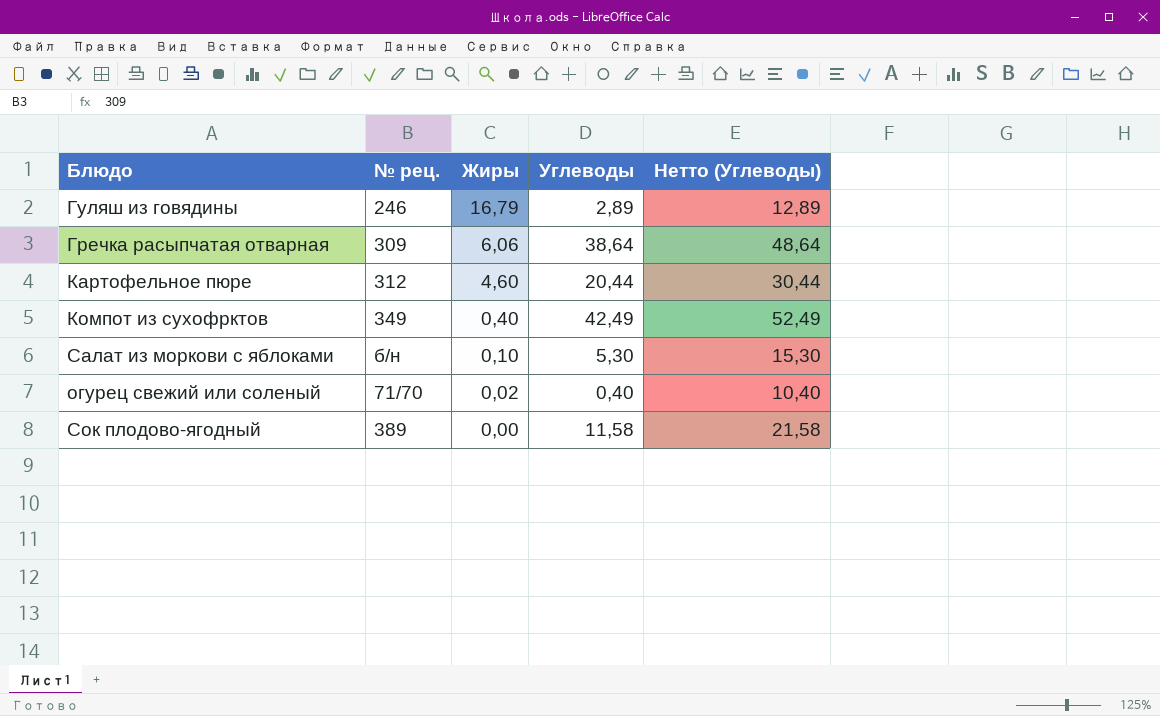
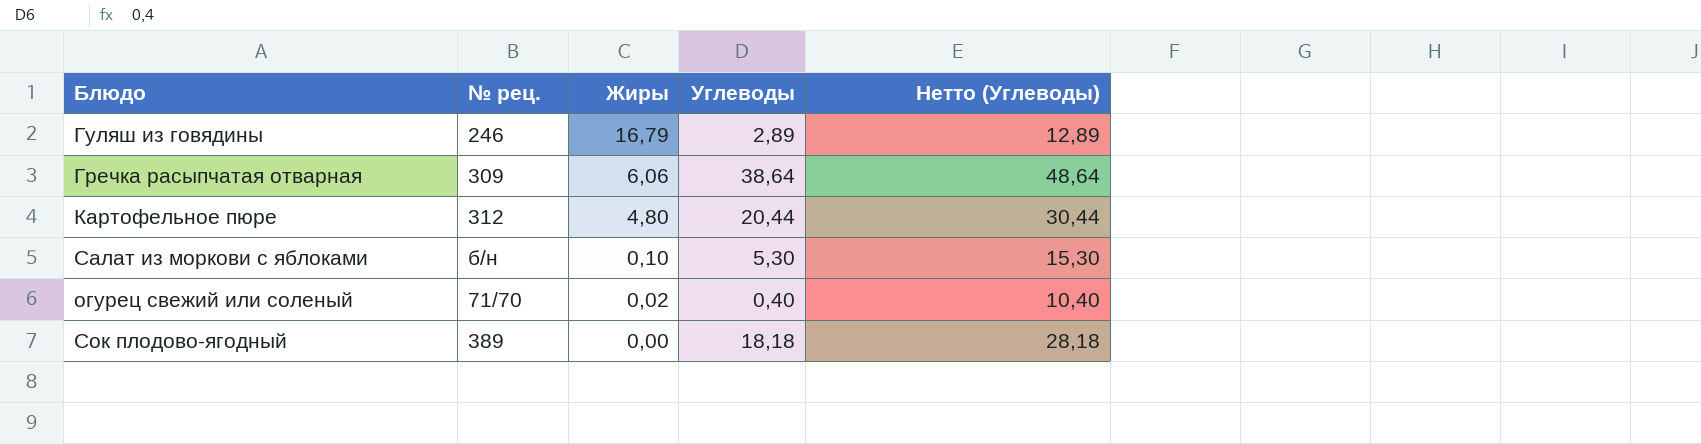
row Компот из сухофрктов: 349 | 0,40 | 42,49 | 52,49 -> none
Картофельное пюре | Жиры: 4,60 -> 4,80
Сок плодово-ягодный | Углеводы: 11,58 -> 18,18
Сок плодово-ягодный | Нетто (Углеводы): 21,58 -> 28,18

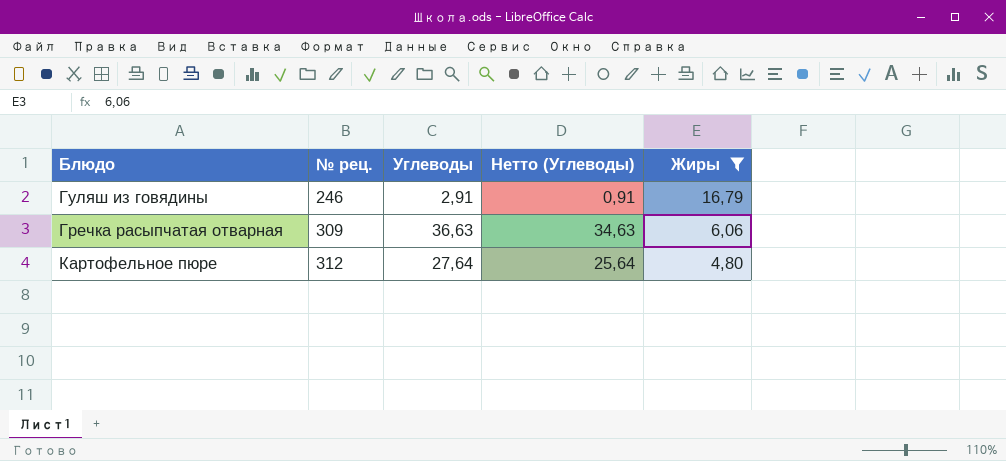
filter: none -> Жиры >= 4,80
column Нетто (Углеводы) | formula: [Углеводы] + 10 -> [Углеводы] - 2
column Жиры | position: 3 -> 5
Гуляш из говядины | Углеводы: 2,89 -> 2,91
Гречка расыпчатая отварная | Углеводы: 38,64 -> 36,63
Картофельное пюре | Углеводы: 20,44 -> 27,64

